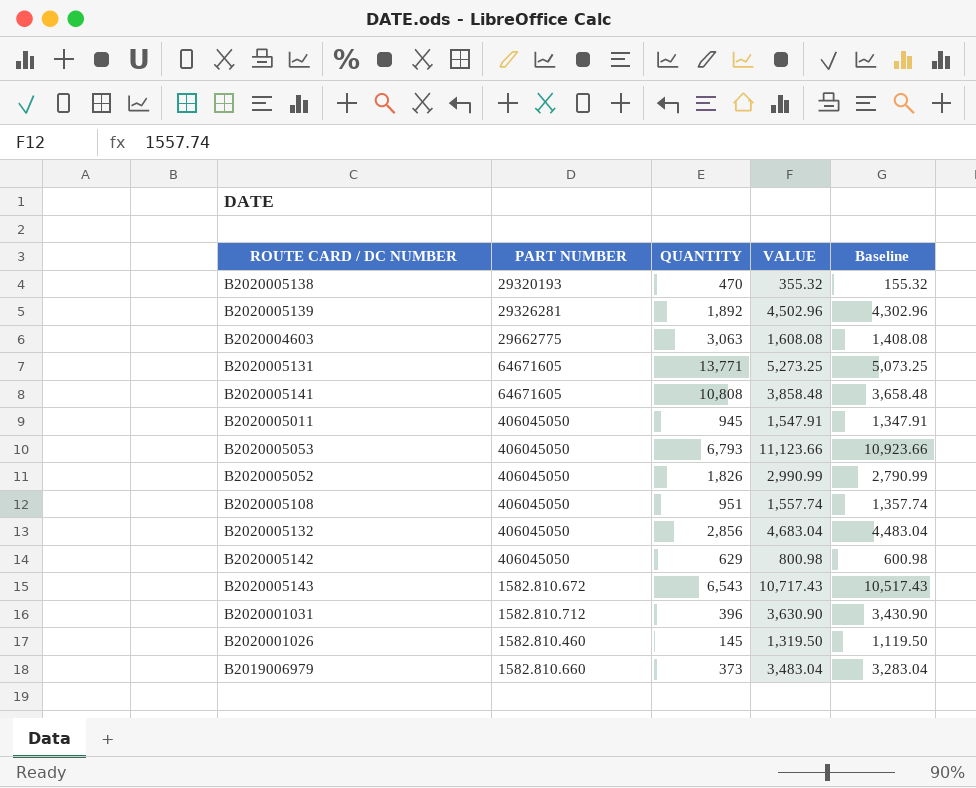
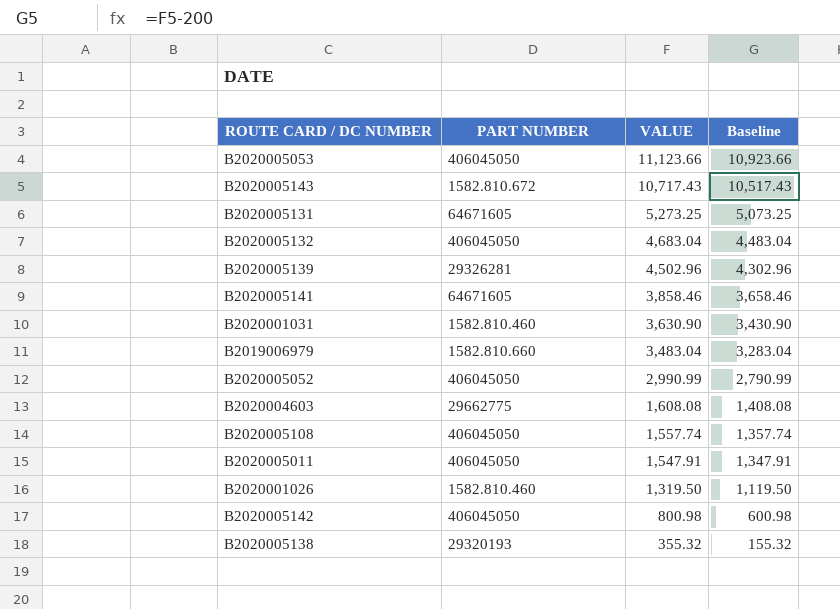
row order: none -> VALUE descending
column QUANTITY | position: 3 -> none
B2020005141 | VALUE: 3,858.48 -> 3,858.46
B2020005141 | Baseline: 3,658.48 -> 3,658.46
B2020001031 | PART NUMBER: 1582.810.712 -> 1582.810.460

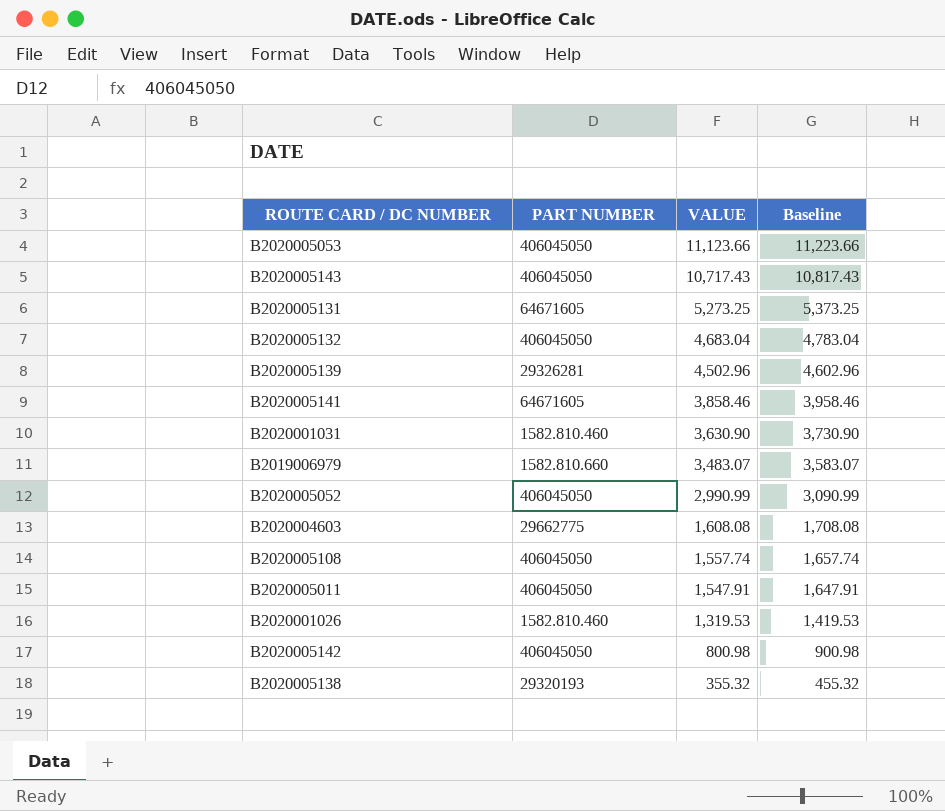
column Baseline | formula: [VALUE] - 200 -> [VALUE] + 100
B2020005143 | PART NUMBER: 1582.810.672 -> 406045050
B2019006979 | VALUE: 3,483.04 -> 3,483.07
B2020001026 | VALUE: 1,319.50 -> 1,319.53

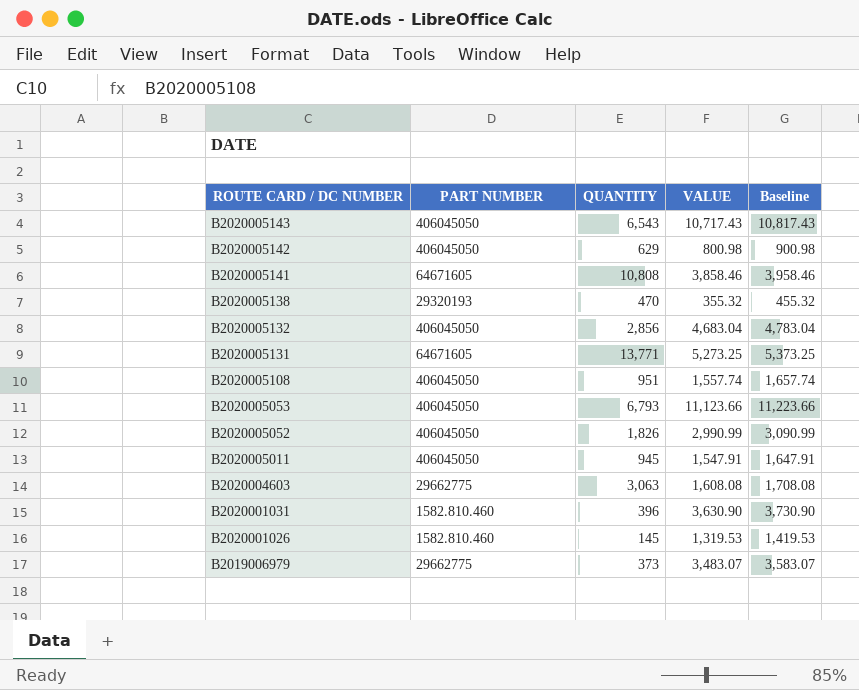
row order: VALUE descending -> ROUTE CARD / DC NUMBER descending
column QUANTITY | position: none -> 3
row B2020005139: 29326281 | 4,502.96 | 4,602.96 -> none
B2019006979 | PART NUMBER: 1582.810.660 -> 29662775

